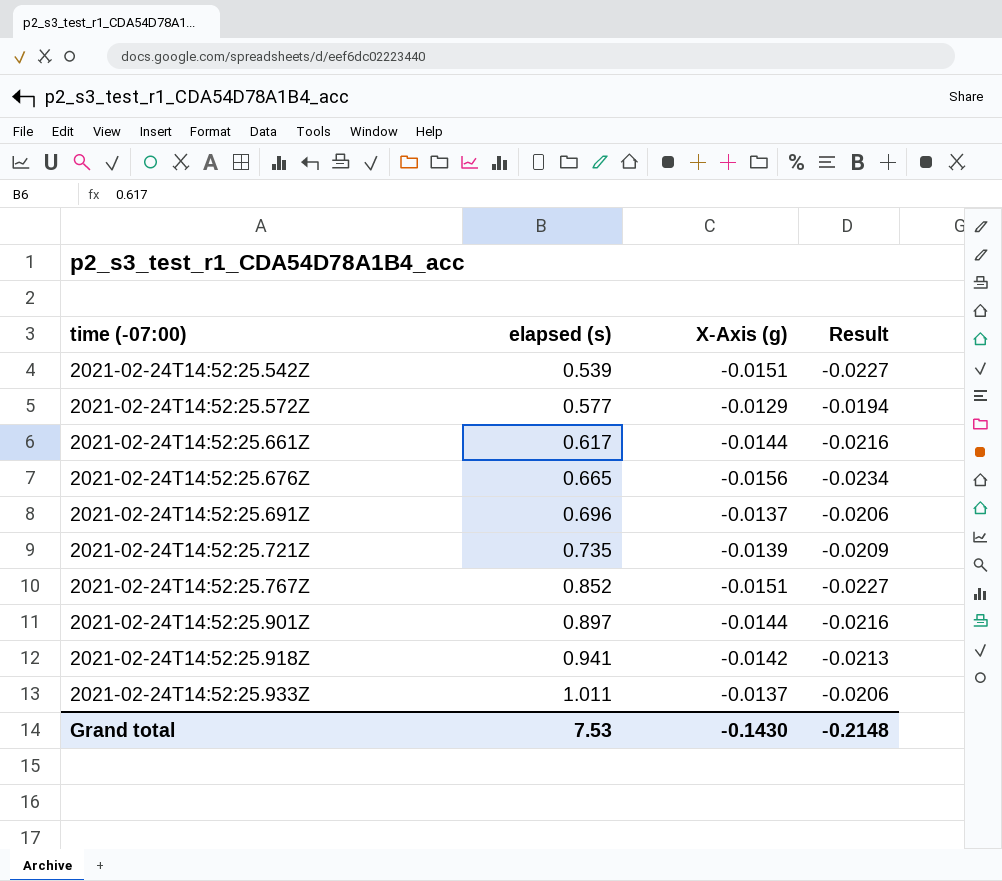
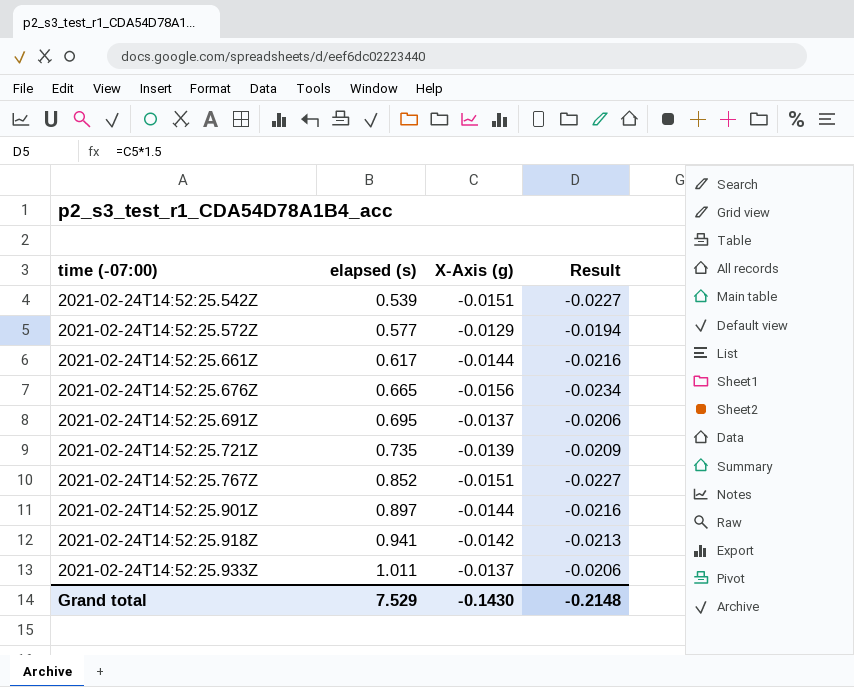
2021-02-24T14:52:25.691Z | elapsed (s): 0.696 -> 0.695
Grand total | elapsed (s): 7.53 -> 7.529

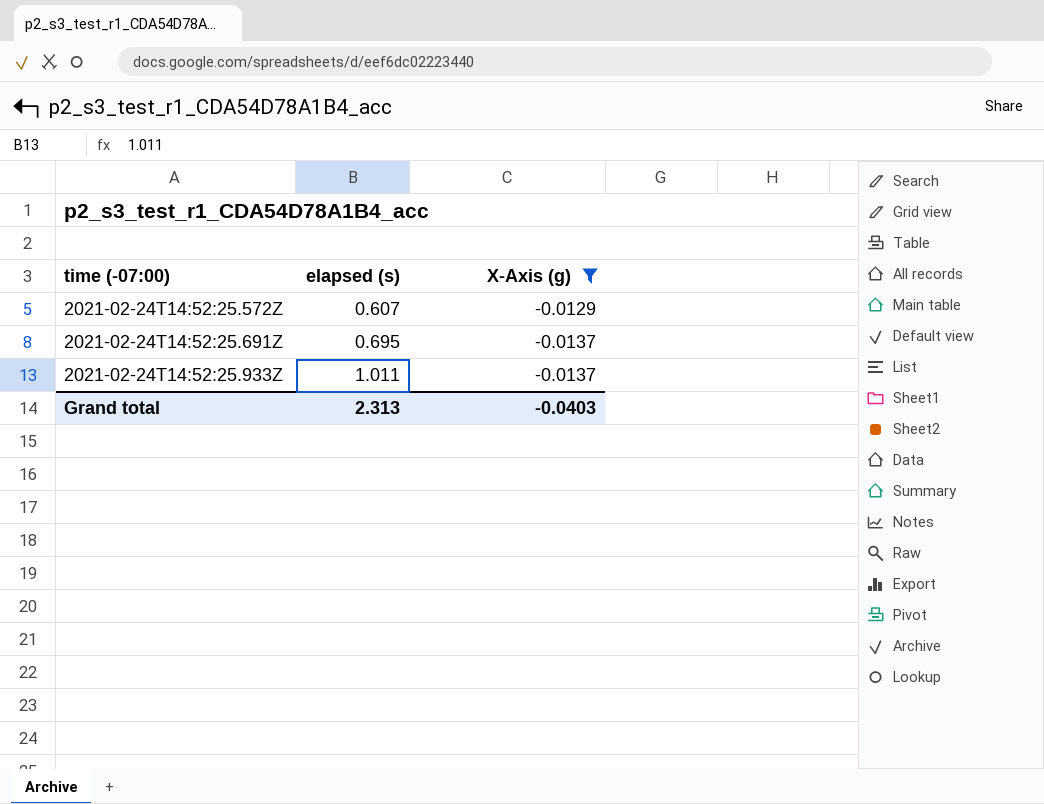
filter: none -> X-Axis (g) >= -0.0137
column Result | formula: [X-Axis (g)] * 1.5 -> none
2021-02-24T14:52:25.572Z | elapsed (s): 0.577 -> 0.607
Grand total | elapsed (s): 7.529 -> 2.313
Grand total | X-Axis (g): -0.1430 -> -0.0403

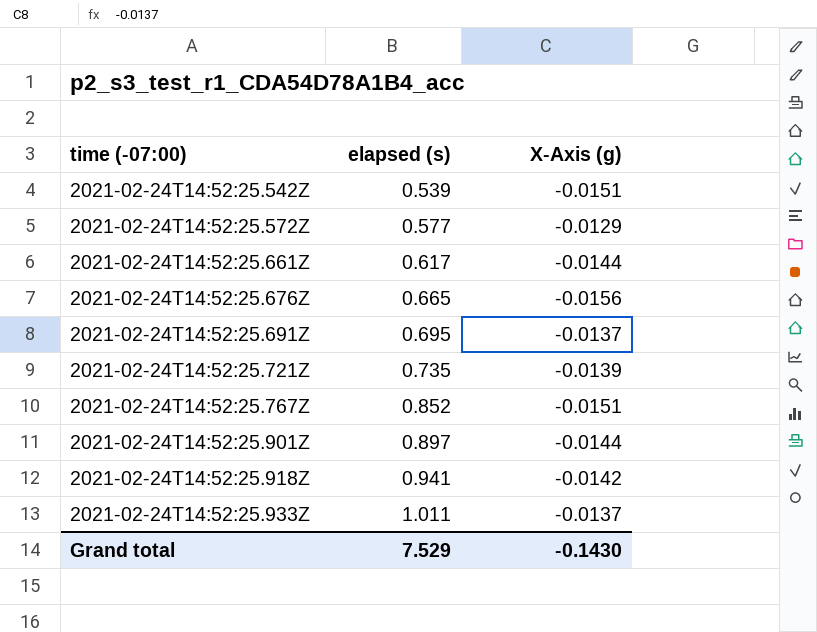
filter: X-Axis (g) >= -0.0137 -> none
2021-02-24T14:52:25.572Z | elapsed (s): 0.607 -> 0.577
Grand total | elapsed (s): 2.313 -> 7.529
Grand total | X-Axis (g): -0.0403 -> -0.1430

